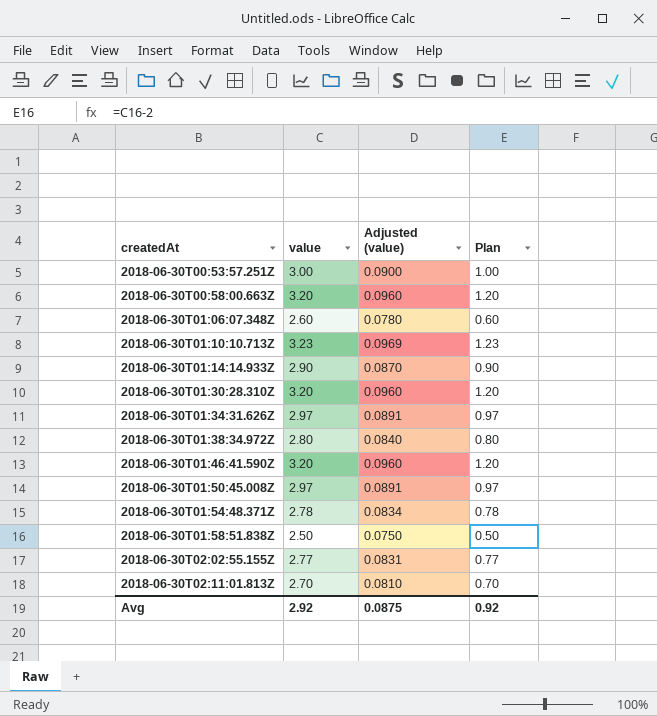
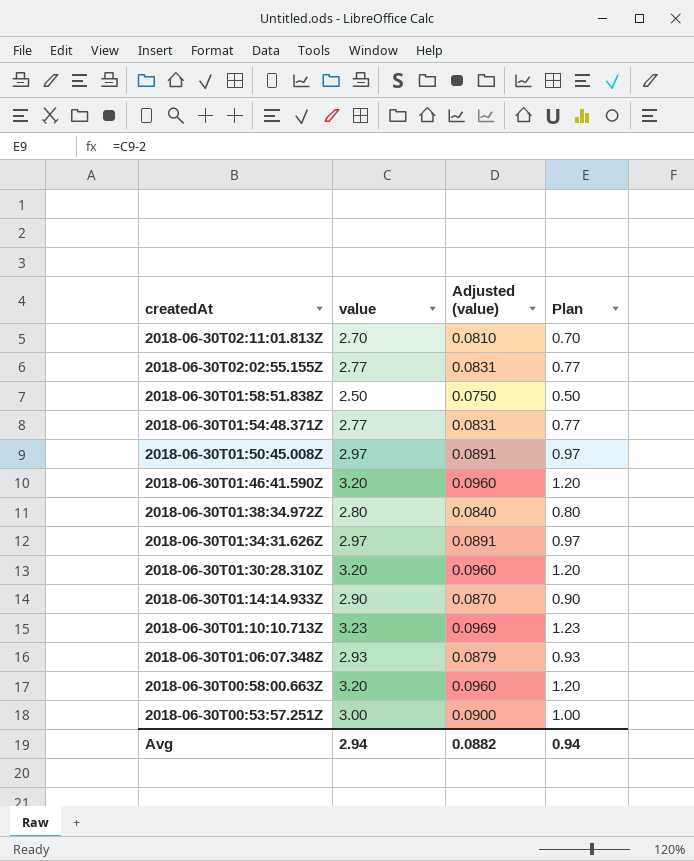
row order: createdAt ascending -> createdAt descending
2018-06-30T01:54:48.371Z | value: 2.78 -> 2.77
2018-06-30T01:54:48.371Z | Adjusted (value): 0.0834 -> 0.0831
2018-06-30T01:54:48.371Z | Plan: 0.78 -> 0.77
2018-06-30T01:06:07.348Z | value: 2.60 -> 2.93
2018-06-30T01:06:07.348Z | Adjusted (value): 0.0780 -> 0.0879
2018-06-30T01:06:07.348Z | Plan: 0.60 -> 0.93
Avg | value: 2.92 -> 2.94
Avg | Adjusted (value): 0.0875 -> 0.0882
Avg | Plan: 0.92 -> 0.94

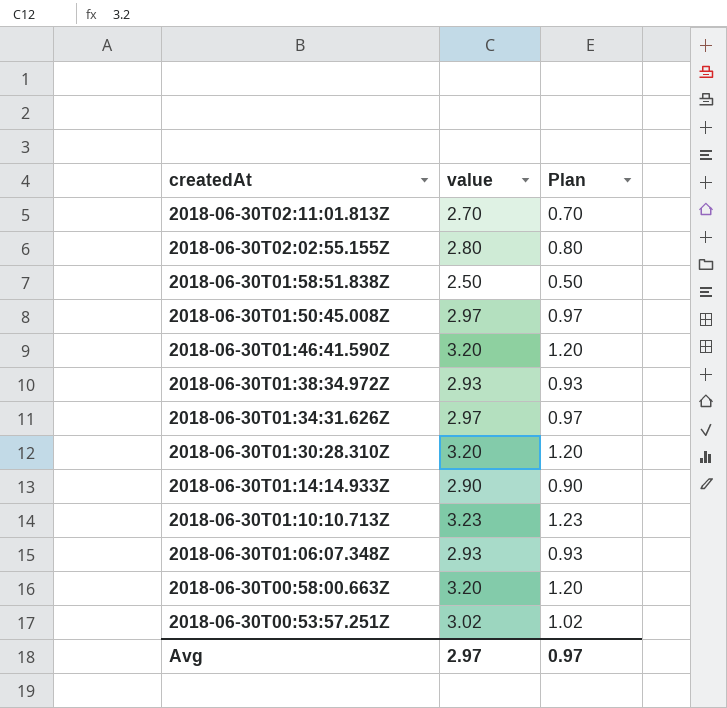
column Adjusted (value) | formula: [value] * 0.03 -> none
row 2018-06-30T01:54:48.371Z: 2.77 | 0.0831 | 0.77 -> none
2018-06-30T02:02:55.155Z | value: 2.77 -> 2.80
2018-06-30T02:02:55.155Z | Plan: 0.77 -> 0.80
2018-06-30T01:38:34.972Z | value: 2.80 -> 2.93
2018-06-30T01:38:34.972Z | Plan: 0.80 -> 0.93
2018-06-30T00:53:57.251Z | value: 3.00 -> 3.02
2018-06-30T00:53:57.251Z | Plan: 1.00 -> 1.02
Avg | value: 2.94 -> 2.97
Avg | Plan: 0.94 -> 0.97

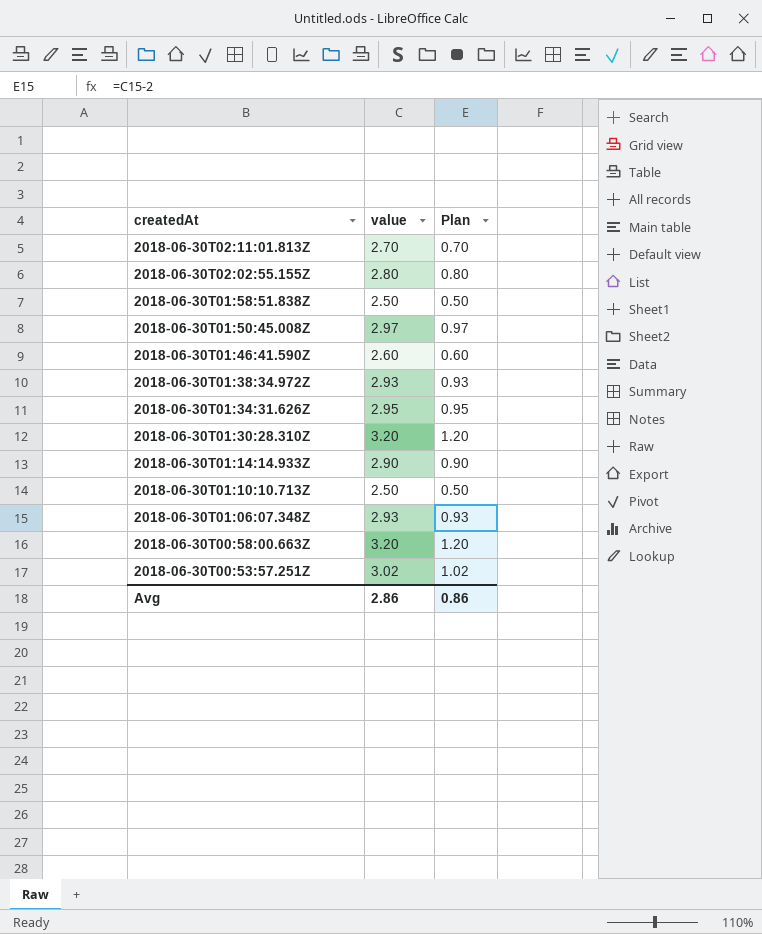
2018-06-30T01:46:41.590Z | value: 3.20 -> 2.60
2018-06-30T01:46:41.590Z | Plan: 1.20 -> 0.60
2018-06-30T01:34:31.626Z | value: 2.97 -> 2.95
2018-06-30T01:34:31.626Z | Plan: 0.97 -> 0.95
2018-06-30T01:10:10.713Z | value: 3.23 -> 2.50
2018-06-30T01:10:10.713Z | Plan: 1.23 -> 0.50
Avg | value: 2.97 -> 2.86
Avg | Plan: 0.97 -> 0.86

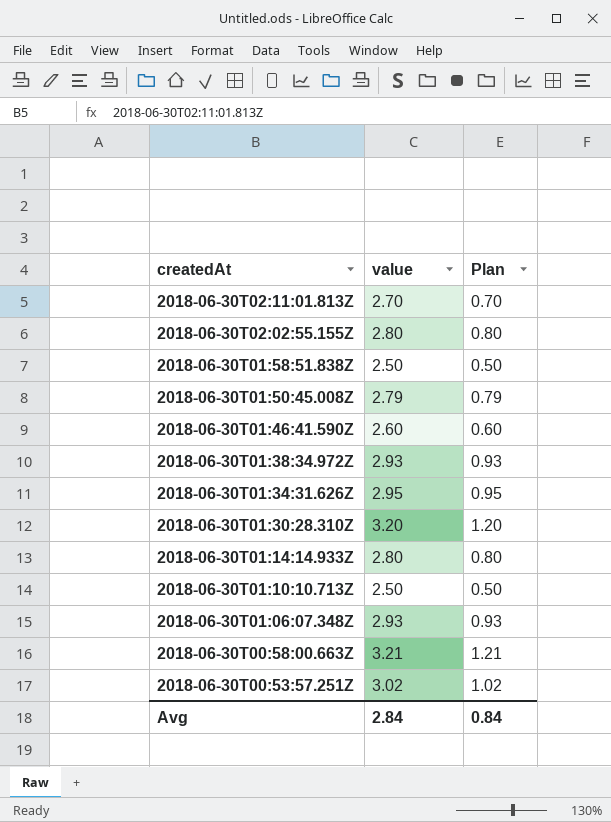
2018-06-30T01:50:45.008Z | value: 2.97 -> 2.79
2018-06-30T01:50:45.008Z | Plan: 0.97 -> 0.79
2018-06-30T01:14:14.933Z | value: 2.90 -> 2.80
2018-06-30T01:14:14.933Z | Plan: 0.90 -> 0.80
2018-06-30T00:58:00.663Z | value: 3.20 -> 3.21
2018-06-30T00:58:00.663Z | Plan: 1.20 -> 1.21
Avg | value: 2.86 -> 2.84
Avg | Plan: 0.86 -> 0.84

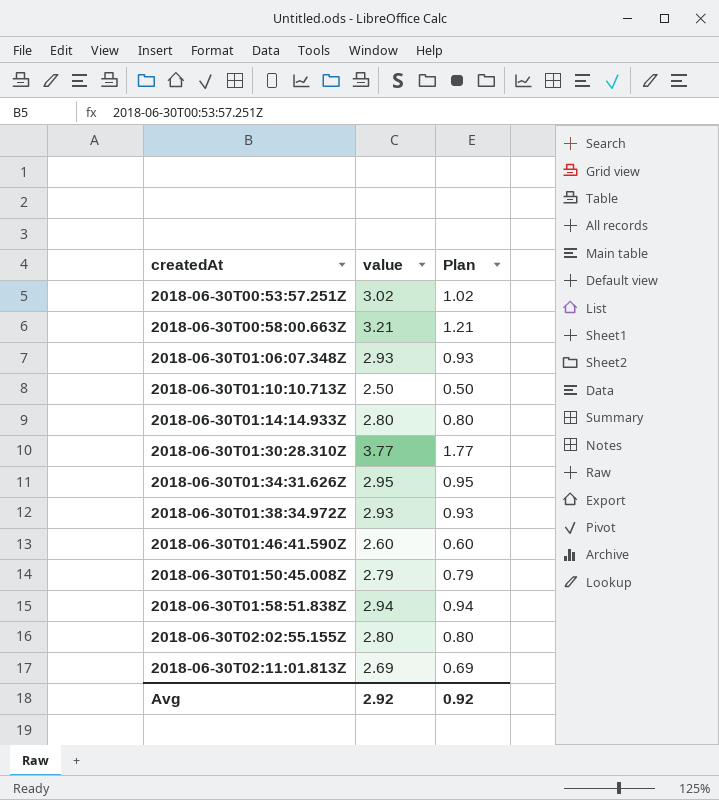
row order: createdAt descending -> createdAt ascending
2018-06-30T01:30:28.310Z | value: 3.20 -> 3.77
2018-06-30T01:30:28.310Z | Plan: 1.20 -> 1.77
2018-06-30T01:58:51.838Z | value: 2.50 -> 2.94
2018-06-30T01:58:51.838Z | Plan: 0.50 -> 0.94
2018-06-30T02:11:01.813Z | value: 2.70 -> 2.69
2018-06-30T02:11:01.813Z | Plan: 0.70 -> 0.69
Avg | value: 2.84 -> 2.92
Avg | Plan: 0.84 -> 0.92

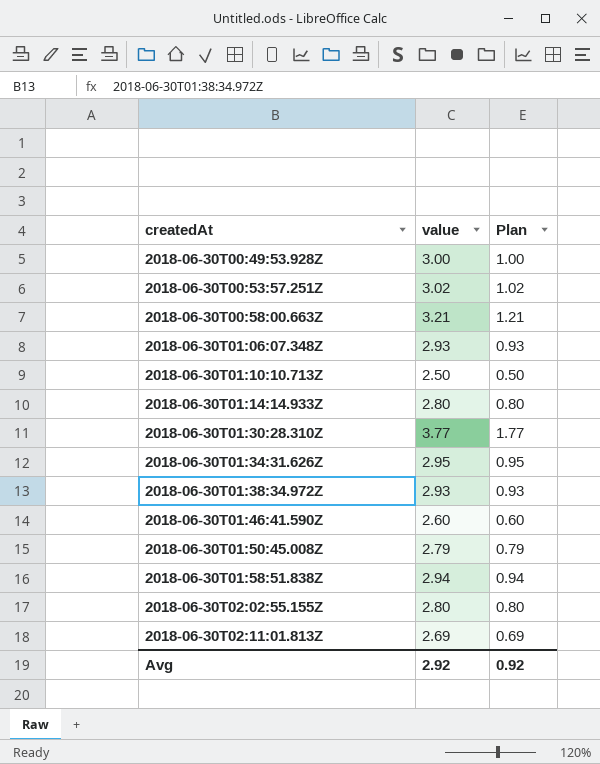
row 2018-06-30T00:49:53.928Z: none -> 3.00 | 1.00

